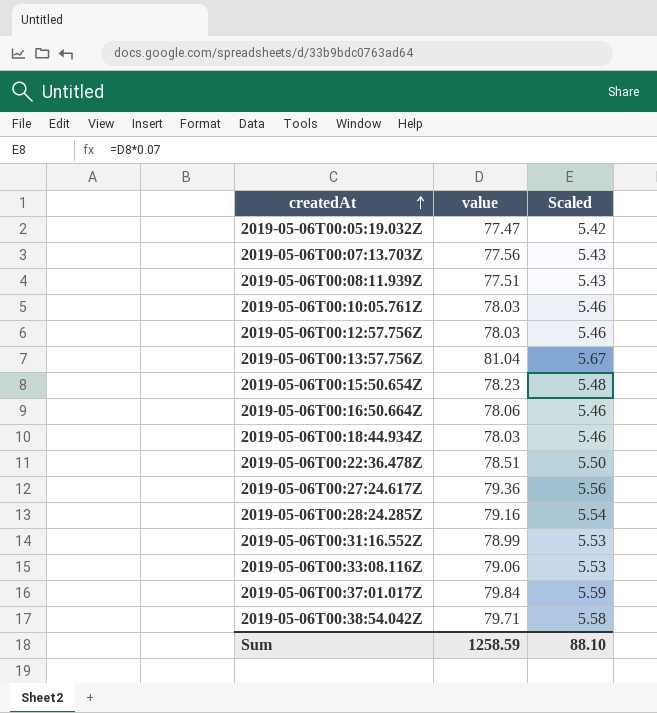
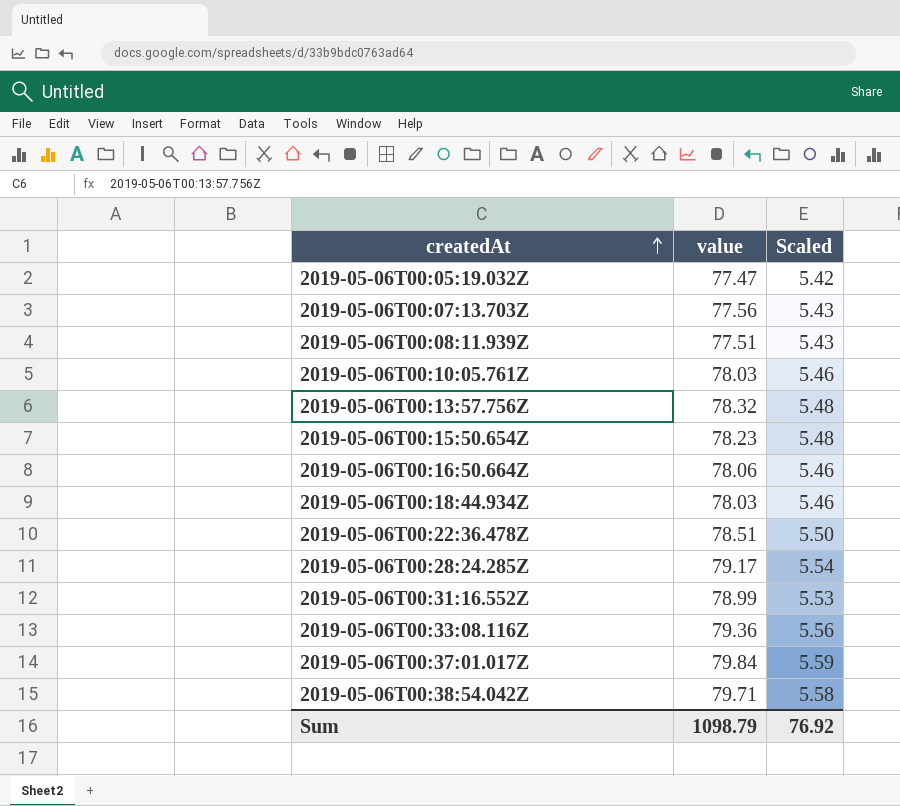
row 2019-05-06T00:12:57.756Z: 78.03 | 5.46 -> none
row 2019-05-06T00:27:24.617Z: 79.36 | 5.56 -> none
2019-05-06T00:13:57.756Z | value: 81.04 -> 78.32
2019-05-06T00:13:57.756Z | Scaled: 5.67 -> 5.48
2019-05-06T00:28:24.285Z | value: 79.16 -> 79.17
2019-05-06T00:33:08.116Z | value: 79.06 -> 79.36
2019-05-06T00:33:08.116Z | Scaled: 5.53 -> 5.56
Sum | value: 1258.59 -> 1098.79
Sum | Scaled: 88.10 -> 76.92

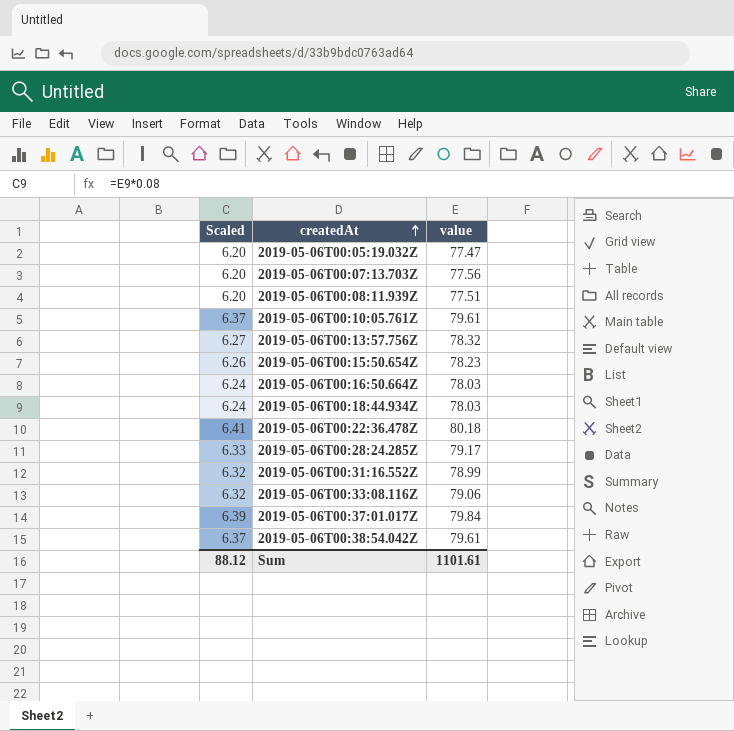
column Scaled | formula: [value] * 0.07 -> [value] * 0.08
column Scaled | position: 3 -> 1
2019-05-06T00:10:05.761Z | value: 78.03 -> 79.61
2019-05-06T00:16:50.664Z | value: 78.06 -> 78.03
2019-05-06T00:22:36.478Z | value: 78.51 -> 80.18
2019-05-06T00:33:08.116Z | value: 79.36 -> 79.06
2019-05-06T00:38:54.042Z | value: 79.71 -> 79.61
Sum | Scaled: 76.92 -> 88.12
Sum | value: 1098.79 -> 1101.61

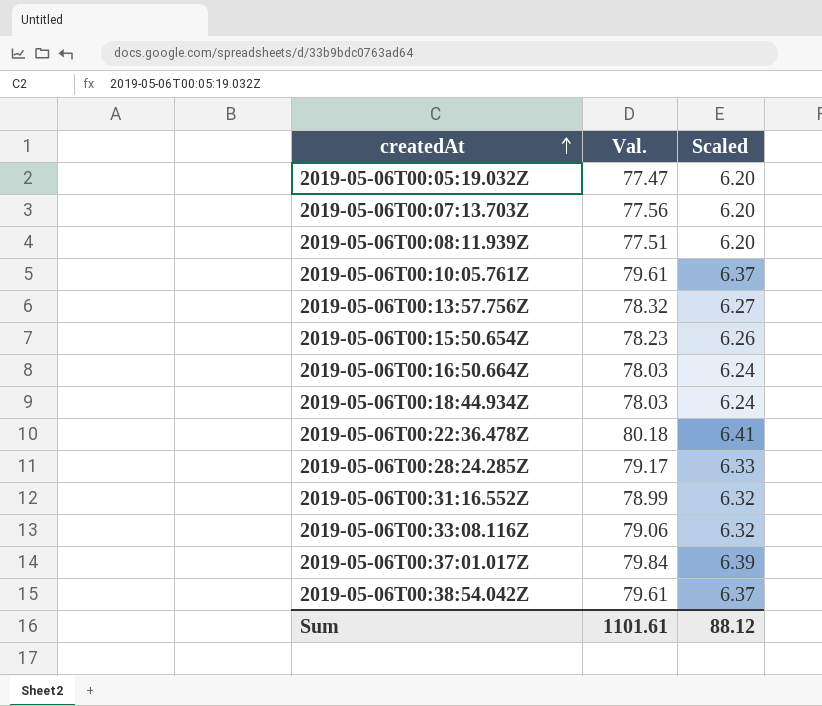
column name: value -> Val.
column Scaled | position: 1 -> 3

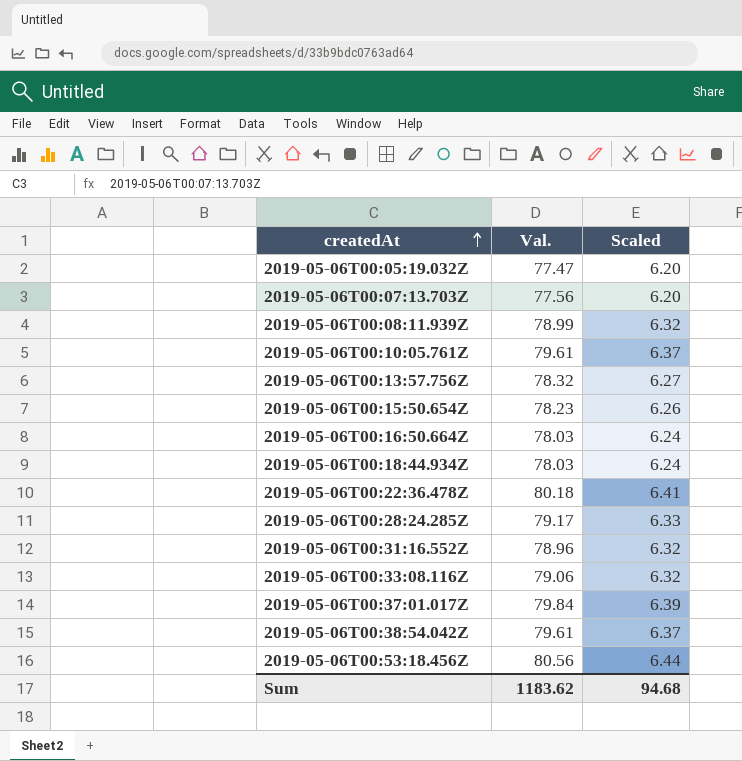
2019-05-06T00:08:11.939Z | Val.: 77.51 -> 78.99
2019-05-06T00:08:11.939Z | Scaled: 6.20 -> 6.32
2019-05-06T00:31:16.552Z | Val.: 78.99 -> 78.96
row 2019-05-06T00:53:18.456Z: none -> 80.56 | 6.44
Sum | Val.: 1101.61 -> 1183.62
Sum | Scaled: 88.12 -> 94.68

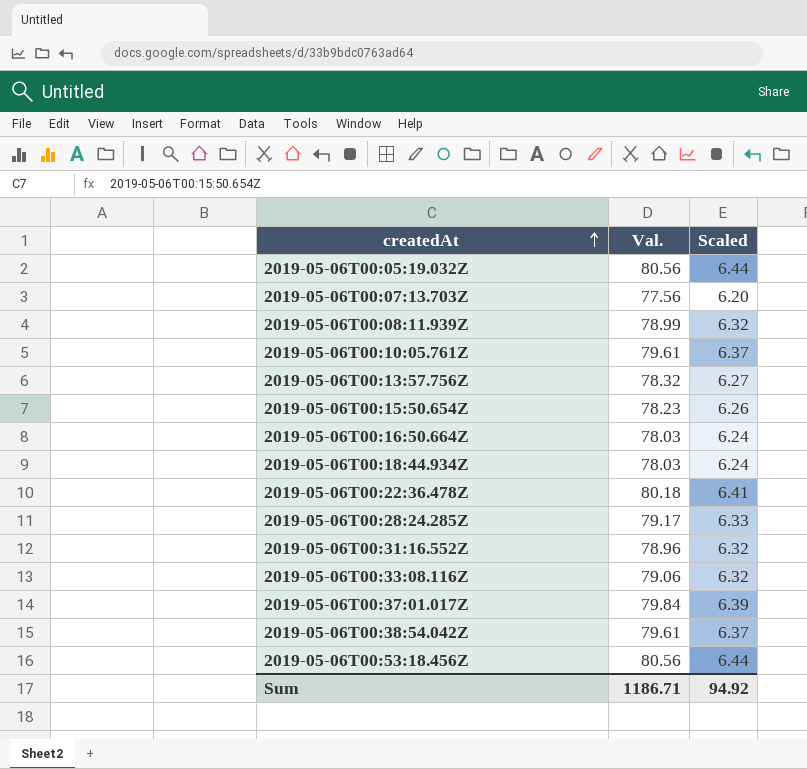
2019-05-06T00:05:19.032Z | Val.: 77.47 -> 80.56
2019-05-06T00:05:19.032Z | Scaled: 6.20 -> 6.44
Sum | Val.: 1183.62 -> 1186.71
Sum | Scaled: 94.68 -> 94.92

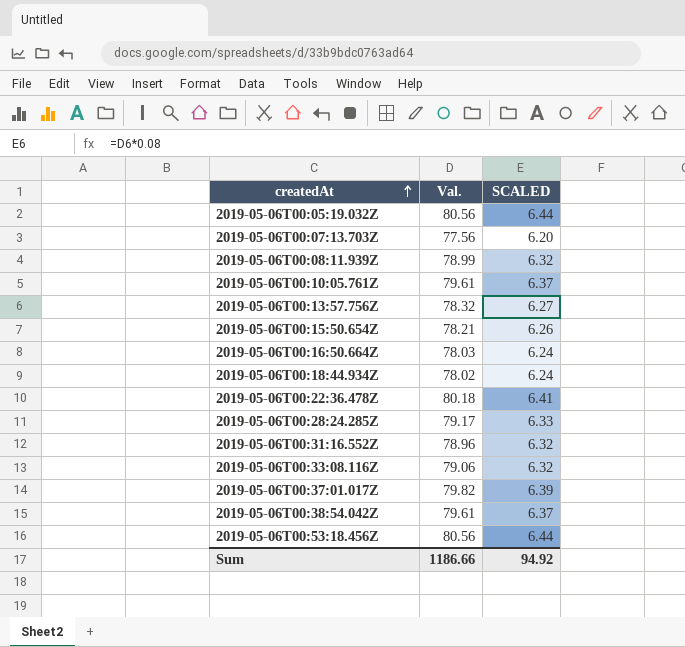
column name: Scaled -> SCALED
2019-05-06T00:15:50.654Z | Val.: 78.23 -> 78.21
2019-05-06T00:18:44.934Z | Val.: 78.03 -> 78.02
2019-05-06T00:37:01.017Z | Val.: 79.84 -> 79.82
Sum | Val.: 1186.71 -> 1186.66

